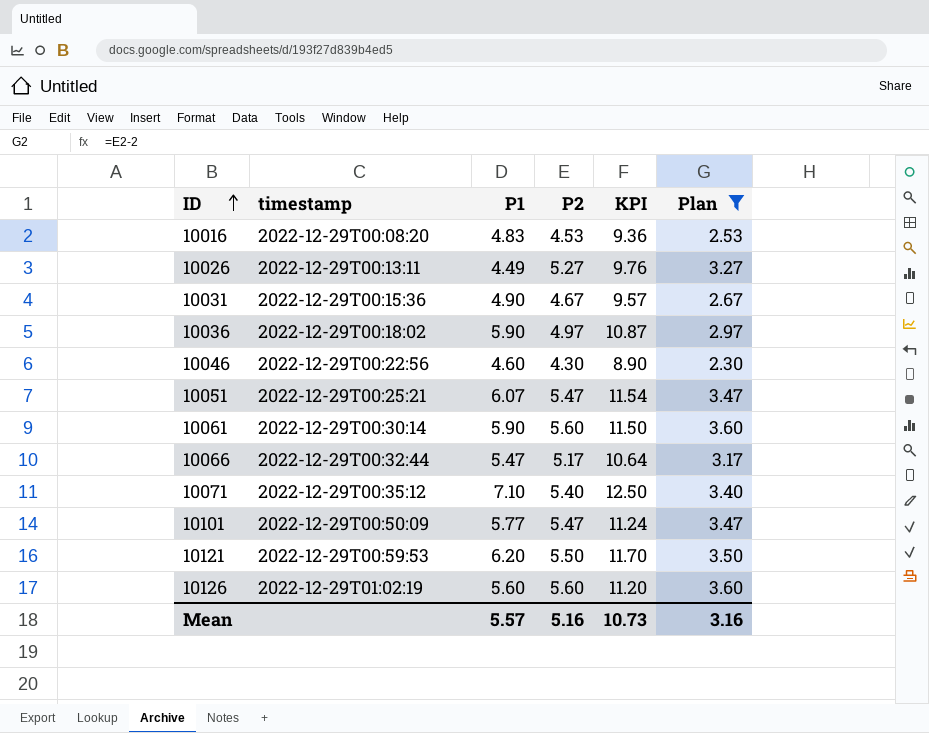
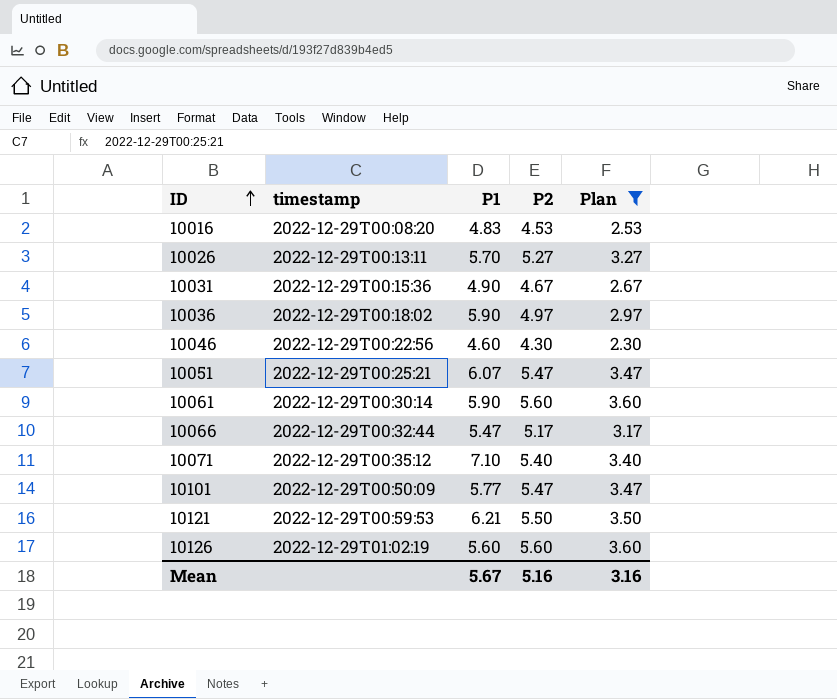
column KPI | formula: [P1] + [P2] -> none
10026 | P1: 4.49 -> 5.70
10121 | P1: 6.20 -> 6.21
Mean | P1: 5.57 -> 5.67

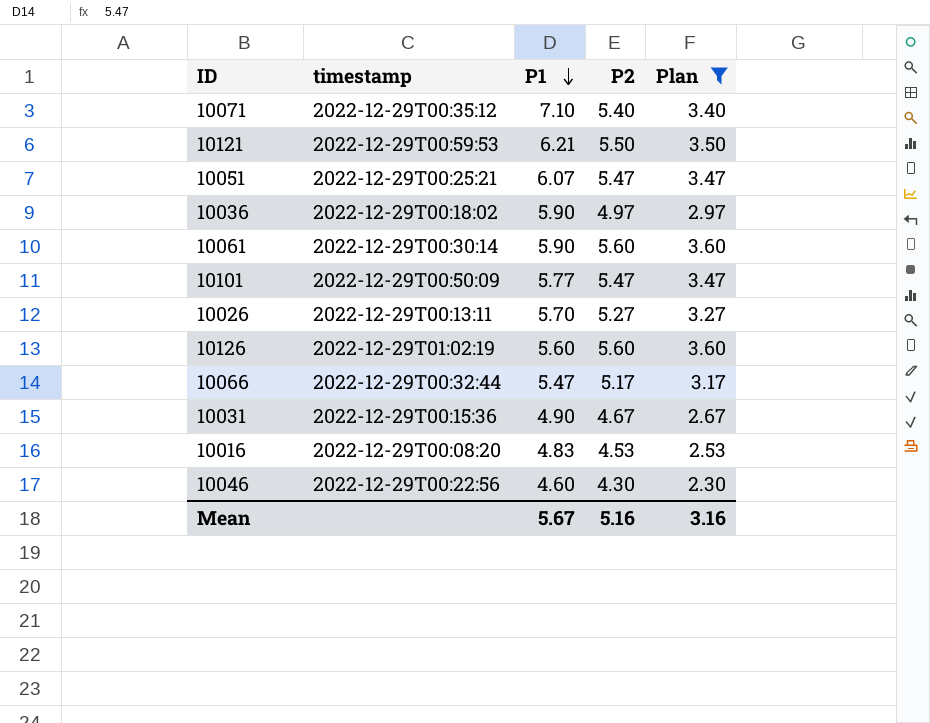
row order: ID ascending -> P1 descending

